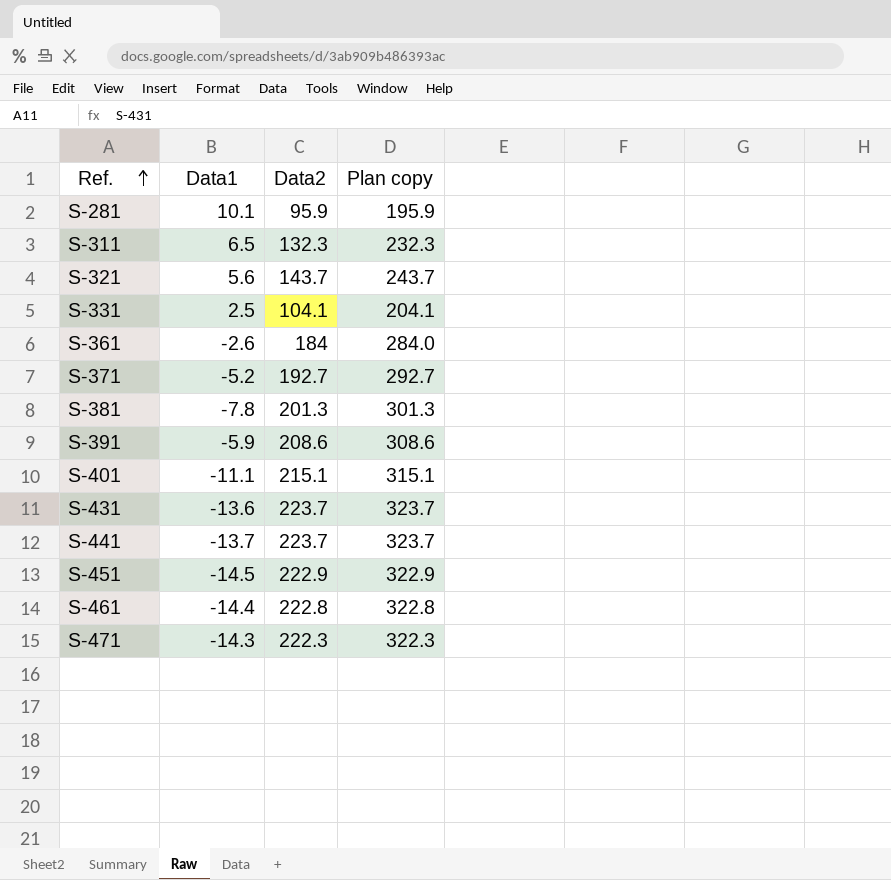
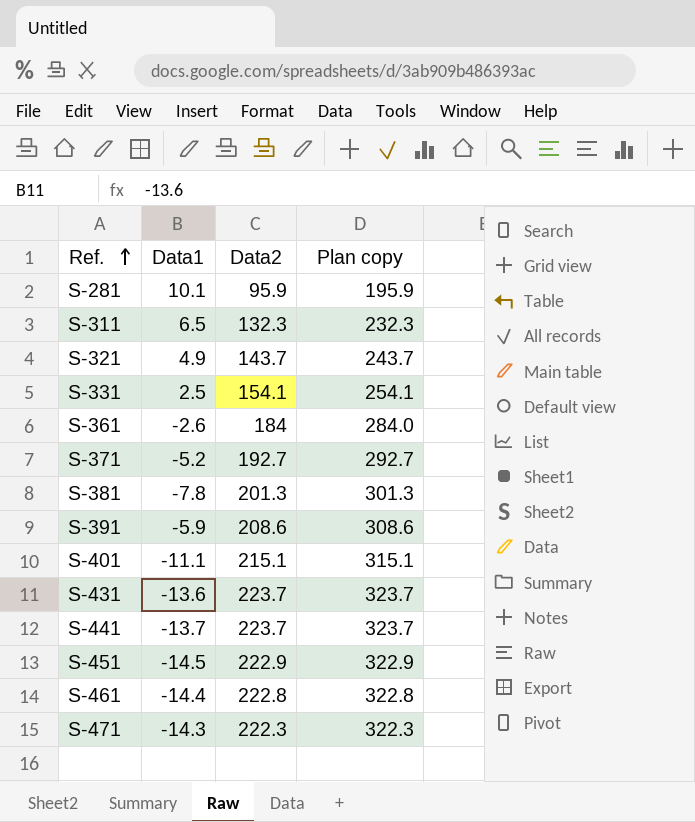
S-321 | Data1: 5.6 -> 4.9
S-331 | Data2: 104.1 -> 154.1
S-331 | Plan copy: 204.1 -> 254.1

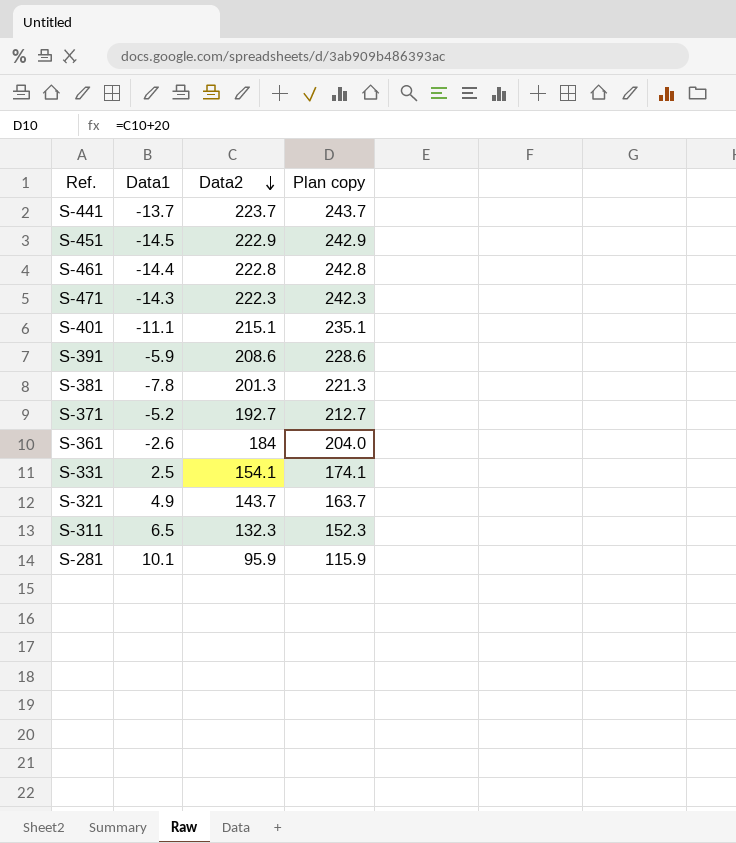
row order: Ref. ascending -> Data2 descending
column Plan copy | formula: [Data2] + 100 -> [Data2] + 20
row S-431: -13.6 | 223.7 | 323.7 -> none

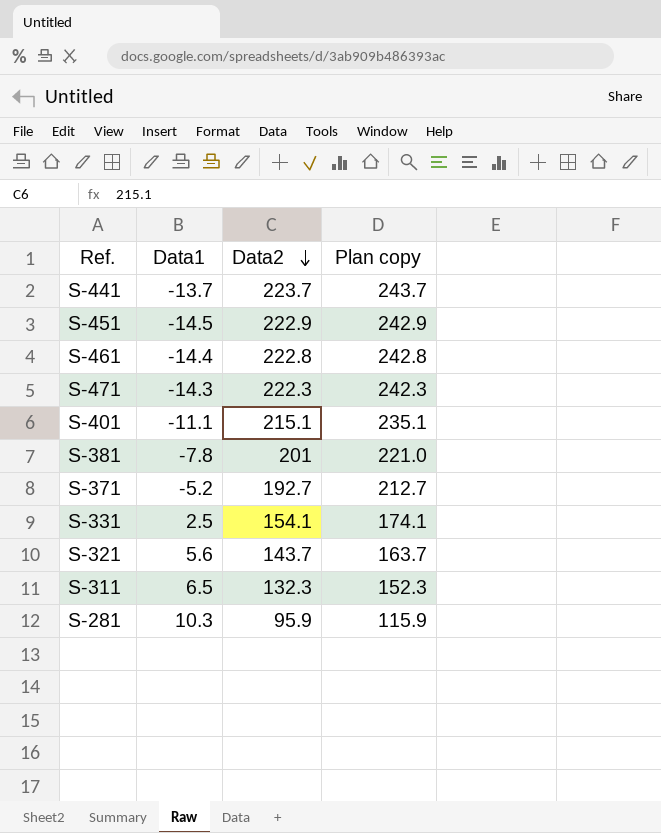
row S-391: -5.9 | 208.6 | 228.6 -> none
row S-361: -2.6 | 184 | 204.0 -> none
S-381 | Data2: 201.3 -> 201
S-381 | Plan copy: 221.3 -> 221.0
S-321 | Data1: 4.9 -> 5.6
S-281 | Data1: 10.1 -> 10.3

